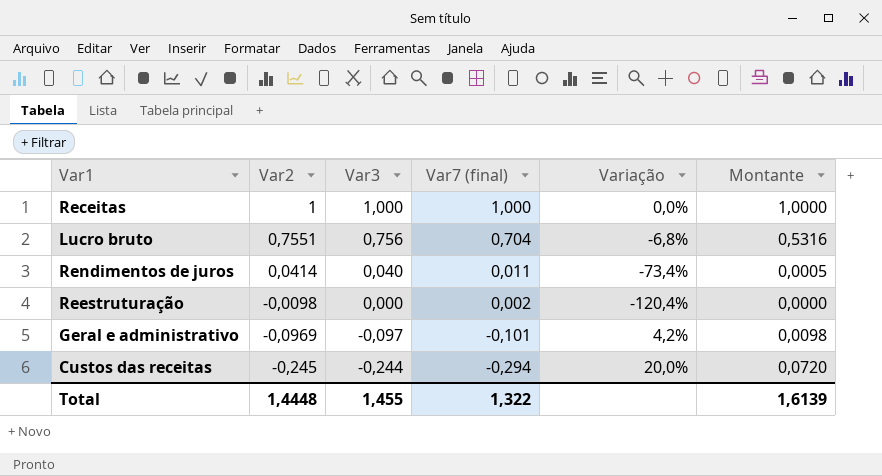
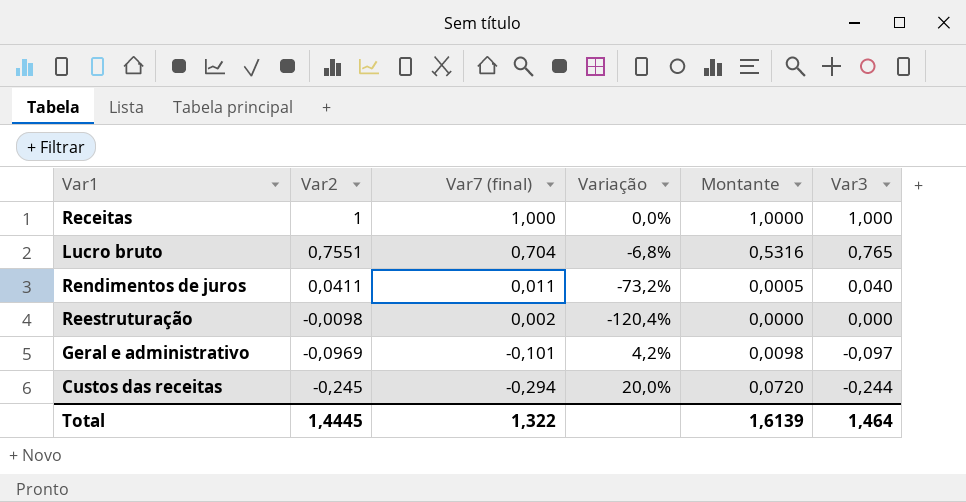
column Var3 | position: 3 -> 6
Lucro bruto | Var3: 0,756 -> 0,765
Rendimentos de juros | Var2: 0,0414 -> 0,0411
Rendimentos de juros | Variação: -73,4% -> -73,2%
Total | Var2: 1,4448 -> 1,4445
Total | Var3: 1,455 -> 1,464

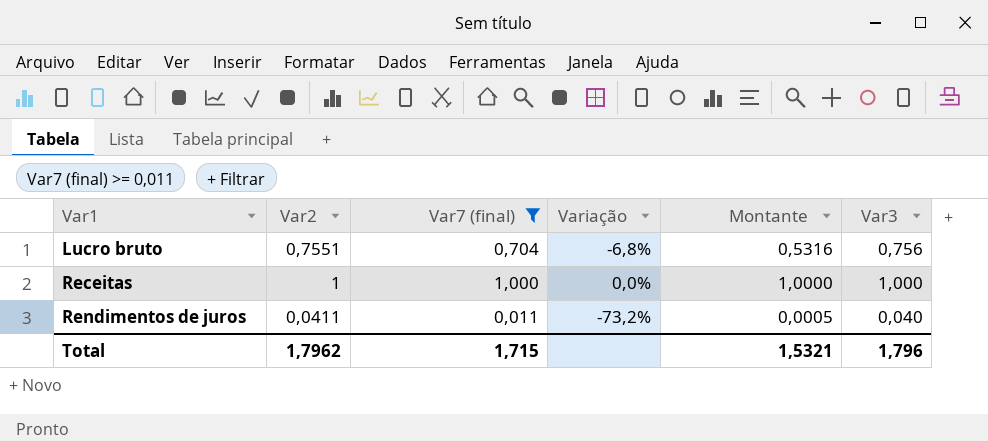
filter: none -> Var7 (final) >= 0,011
row order: Var2 descending -> Var1 ascending
Lucro bruto | Var3: 0,765 -> 0,756
Total | Var2: 1,4445 -> 1,7962
Total | Var7 (final): 1,322 -> 1,715
Total | Montante: 1,6139 -> 1,5321
Total | Var3: 1,464 -> 1,796

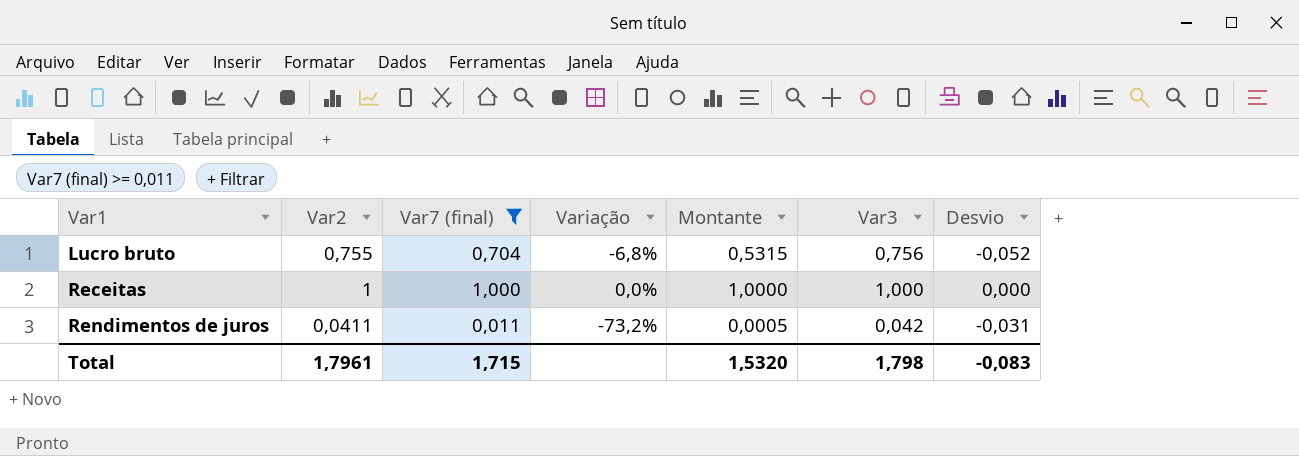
column Desvio | formula: none -> [Var7 (final)] - [Var3]
Lucro bruto | Var2: 0,7551 -> 0,755
Lucro bruto | Montante: 0,5316 -> 0,5315
Rendimentos de juros | Var3: 0,040 -> 0,042
Total | Var2: 1,7962 -> 1,7961
Total | Montante: 1,5321 -> 1,5320
Total | Var3: 1,796 -> 1,798

